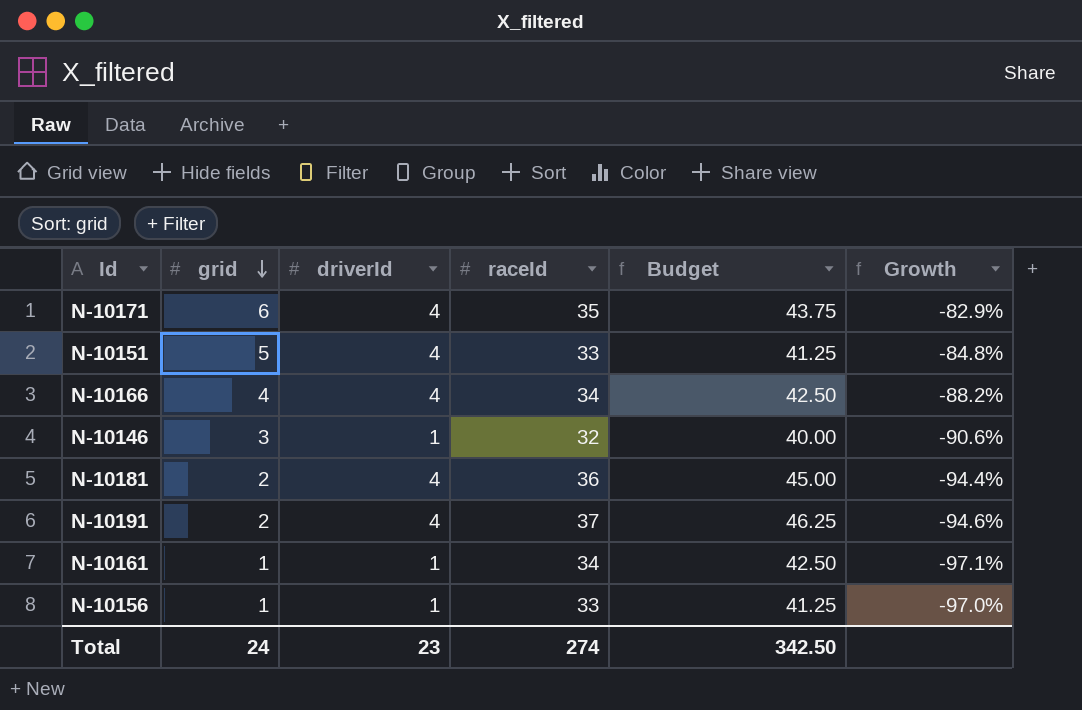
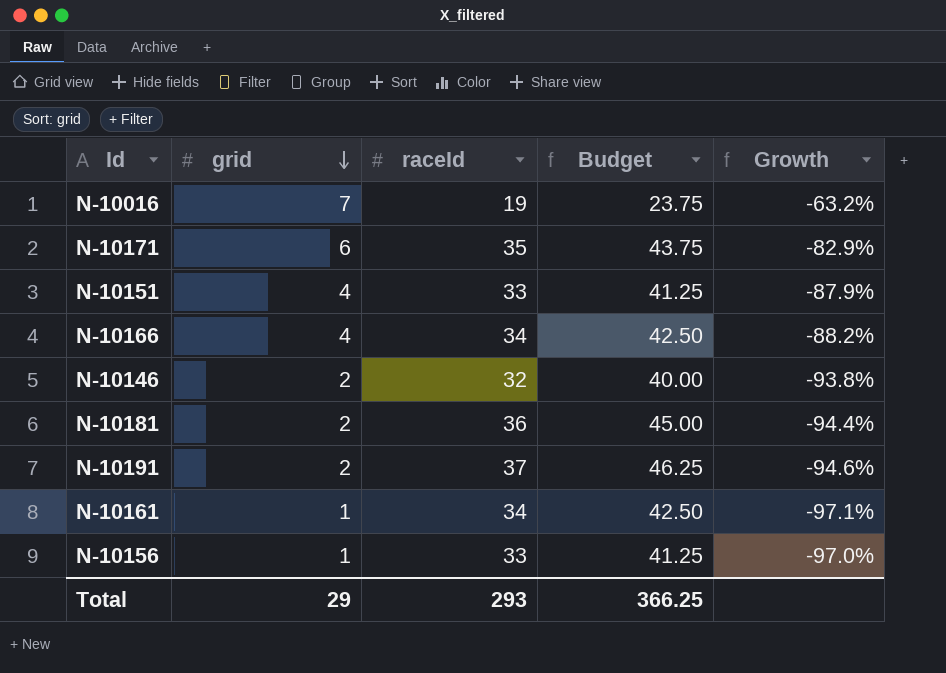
column driverId | position: 3 -> none
row N-10016: none -> 7 | 19 | 23.75 | -63.2%
N-10151 | grid: 5 -> 4
N-10151 | Growth: -84.8% -> -87.9%
N-10146 | grid: 3 -> 2
N-10146 | Growth: -90.6% -> -93.8%
Total | grid: 24 -> 29
Total | raceId: 274 -> 293
Total | Budget: 342.50 -> 366.25

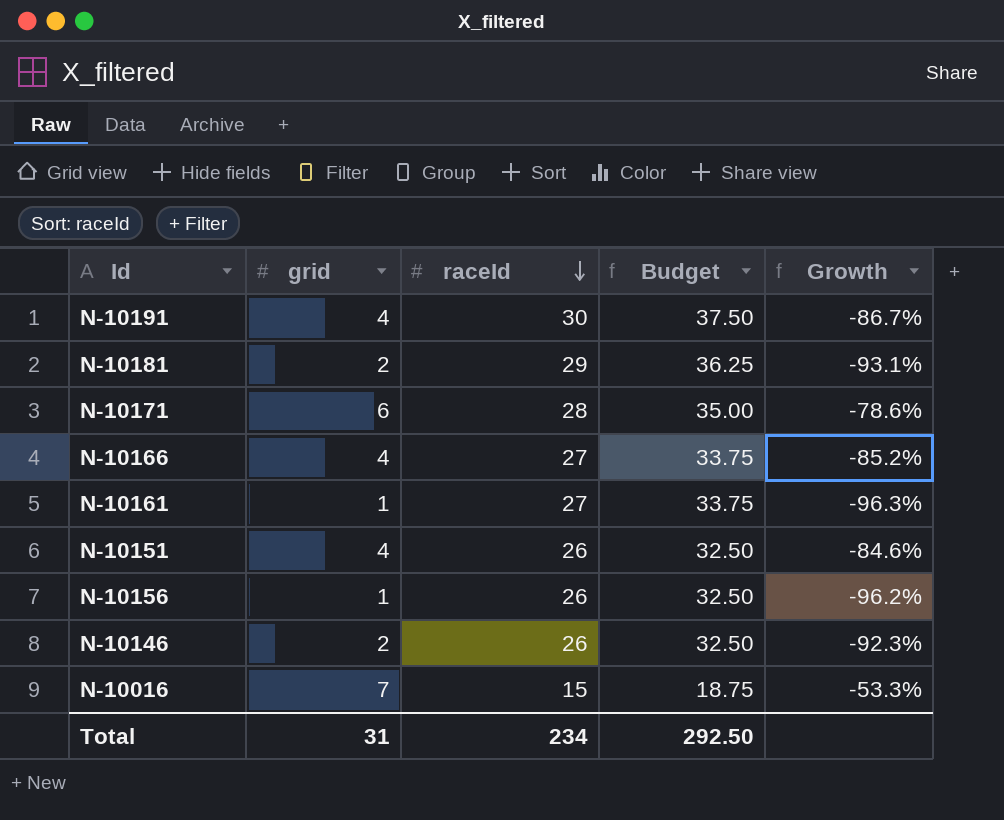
row order: grid descending -> raceId descending
N-10191 | grid: 2 -> 4
N-10191 | raceId: 37 -> 30
N-10191 | Budget: 46.25 -> 37.50
N-10191 | Growth: -94.6% -> -86.7%
N-10181 | raceId: 36 -> 29
N-10181 | Budget: 45.00 -> 36.25
N-10181 | Growth: -94.4% -> -93.1%
N-10171 | raceId: 35 -> 28
N-10171 | Budget: 43.75 -> 35.00
N-10171 | Growth: -82.9% -> -78.6%
N-10166 | raceId: 34 -> 27
N-10166 | Budget: 42.50 -> 33.75
N-10166 | Growth: -88.2% -> -85.2%
N-10161 | raceId: 34 -> 27
N-10161 | Budget: 42.50 -> 33.75
N-10161 | Growth: -97.1% -> -96.3%
N-10151 | raceId: 33 -> 26
N-10151 | Budget: 41.25 -> 32.50
N-10151 | Growth: -87.9% -> -84.6%
N-10156 | raceId: 33 -> 26
N-10156 | Budget: 41.25 -> 32.50
N-10156 | Growth: -97.0% -> -96.2%
N-10146 | raceId: 32 -> 26
N-10146 | Budget: 40.00 -> 32.50
N-10146 | Growth: -93.8% -> -92.3%
N-10016 | raceId: 19 -> 15
N-10016 | Budget: 23.75 -> 18.75
N-10016 | Growth: -63.2% -> -53.3%
Total | grid: 29 -> 31
Total | raceId: 293 -> 234
Total | Budget: 366.25 -> 292.50

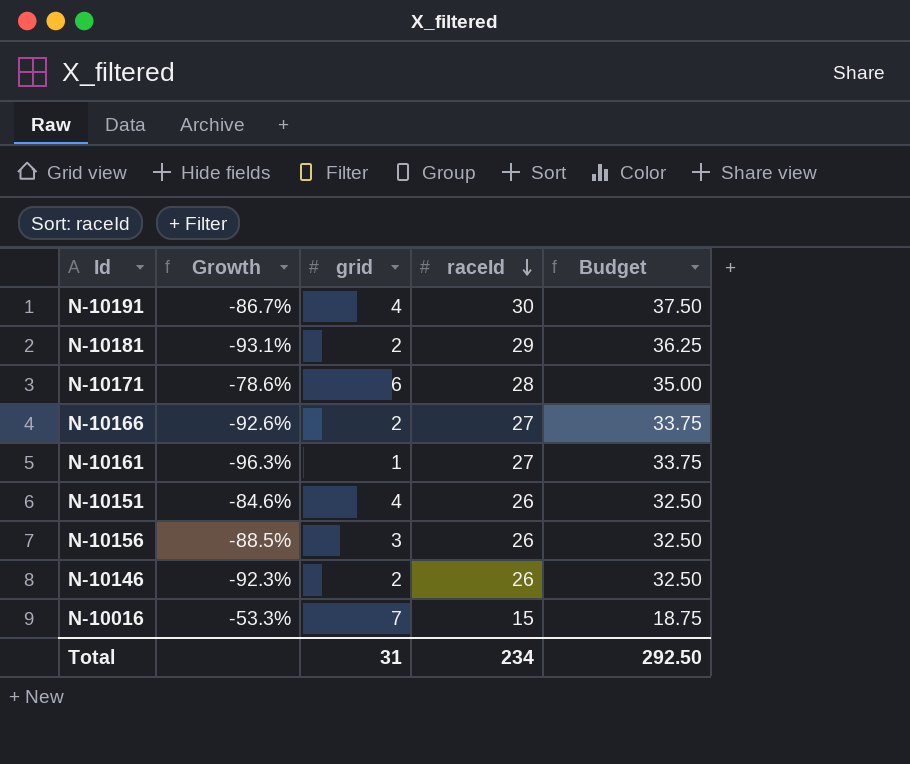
column Growth | position: 5 -> 2
N-10166 | Growth: -85.2% -> -92.6%
N-10166 | grid: 4 -> 2
N-10156 | Growth: -96.2% -> -88.5%
N-10156 | grid: 1 -> 3

